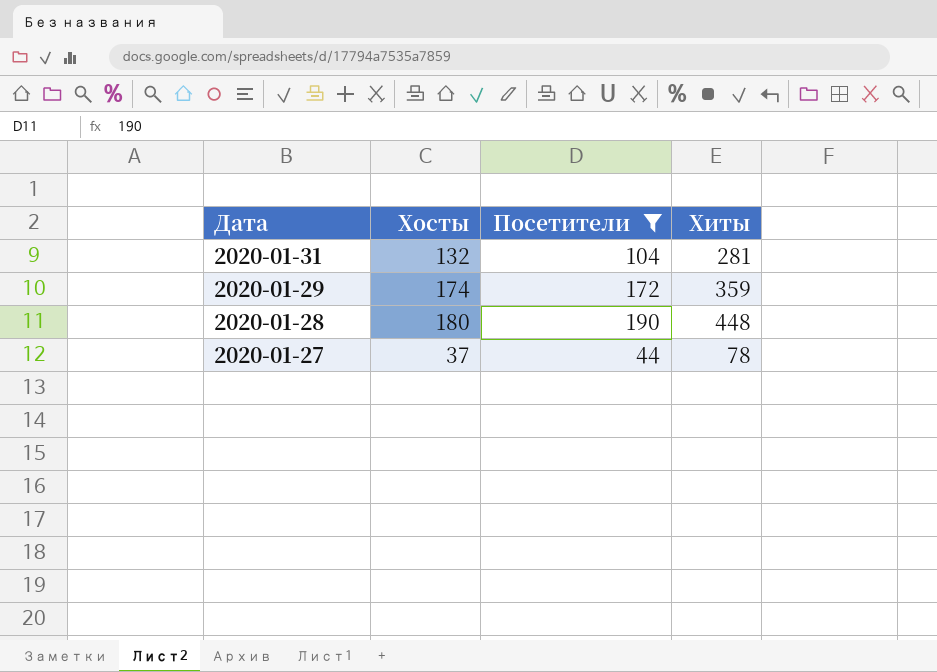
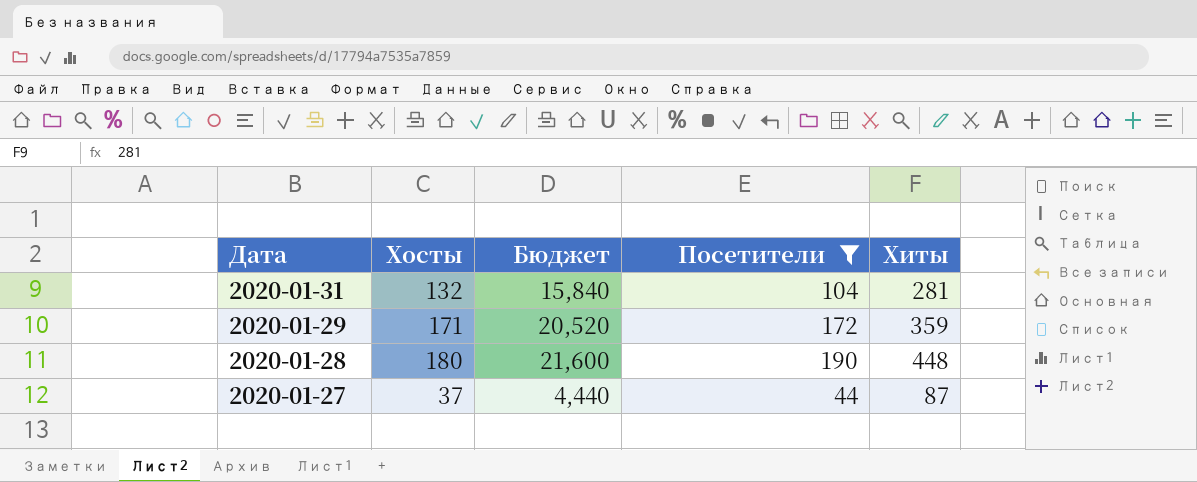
column Бюджет | formula: none -> [Хосты] * 0,12
2020-01-29 | Хосты: 174 -> 171
2020-01-27 | Хиты: 78 -> 87

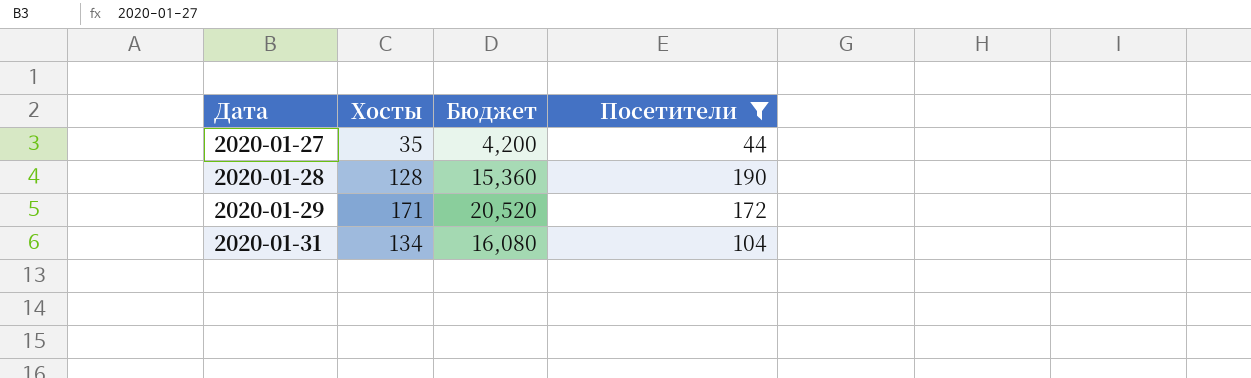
row order: Дата descending -> Дата ascending
column Хиты | position: 5 -> none
2020-01-27 | Хосты: 37 -> 35
2020-01-27 | Бюджет: 4,440 -> 4,200
2020-01-28 | Хосты: 180 -> 128
2020-01-28 | Бюджет: 21,600 -> 15,360
2020-01-31 | Хосты: 132 -> 134
2020-01-31 | Бюджет: 15,840 -> 16,080

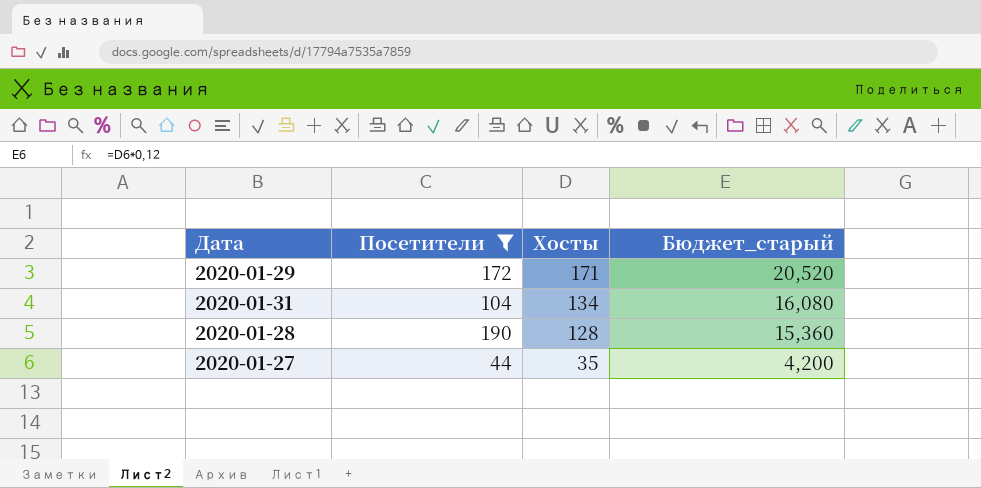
row order: Дата ascending -> Хосты descending
column Посетители | position: 4 -> 2
column name: Бюджет -> Бюджет_старый

